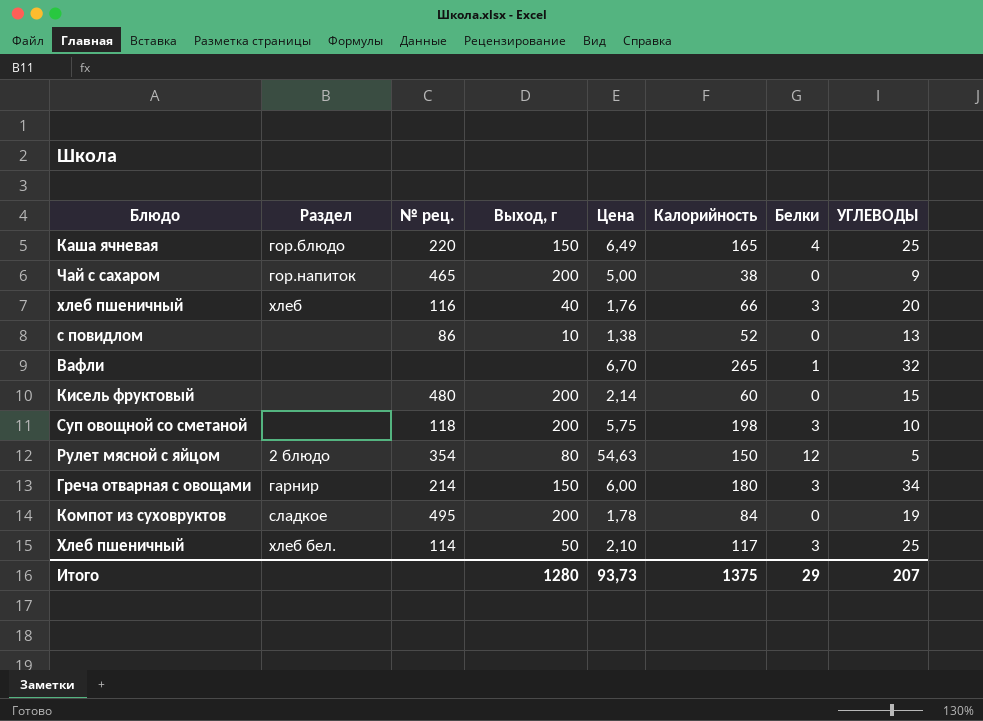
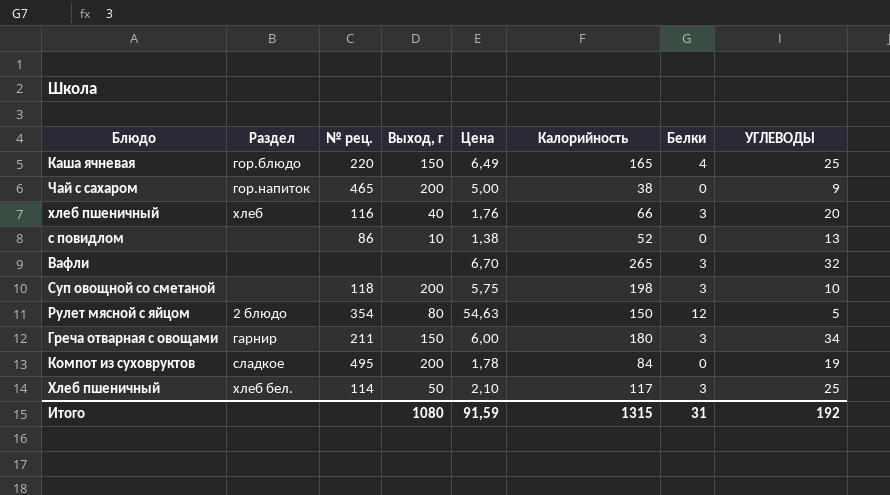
row Кисель фруктовый: none | 480 | 200 | 2,14 | 60 | 0 | 15 -> none
Вафли | Белки: 1 -> 3
Греча отварная с овощами | № рец.: 214 -> 211
Итого | Выход, г: 1280 -> 1080
Итого | Цена: 93,73 -> 91,59
Итого | Калорийность: 1375 -> 1315
Итого | Белки: 29 -> 31
Итого | УГЛЕВОДЫ: 207 -> 192

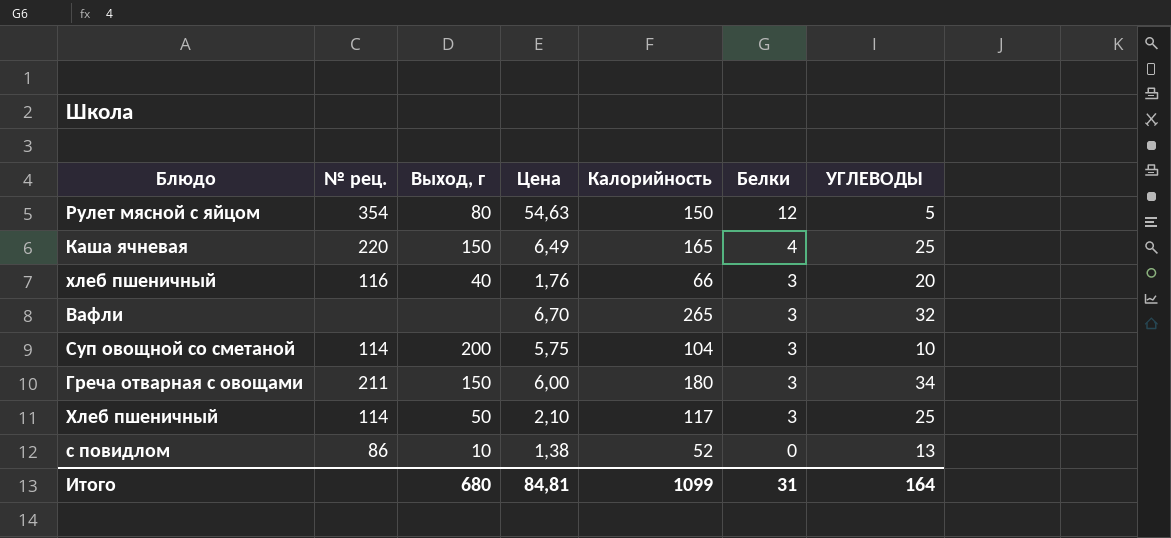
row order: none -> Белки descending
column Раздел | position: 2 -> none
row Чай с сахаром: гор.напиток | 465 | 200 | 5,00 | 38 | 0 | 9 -> none
row Компот из суховруктов: сладкое | 495 | 200 | 1,78 | 84 | 0 | 19 -> none
Суп овощной со сметаной | № рец.: 118 -> 114
Суп овощной со сметаной | Калорийность: 198 -> 104
Итого | Выход, г: 1080 -> 680
Итого | Цена: 91,59 -> 84,81
Итого | Калорийность: 1315 -> 1099
Итого | УГЛЕВОДЫ: 192 -> 164

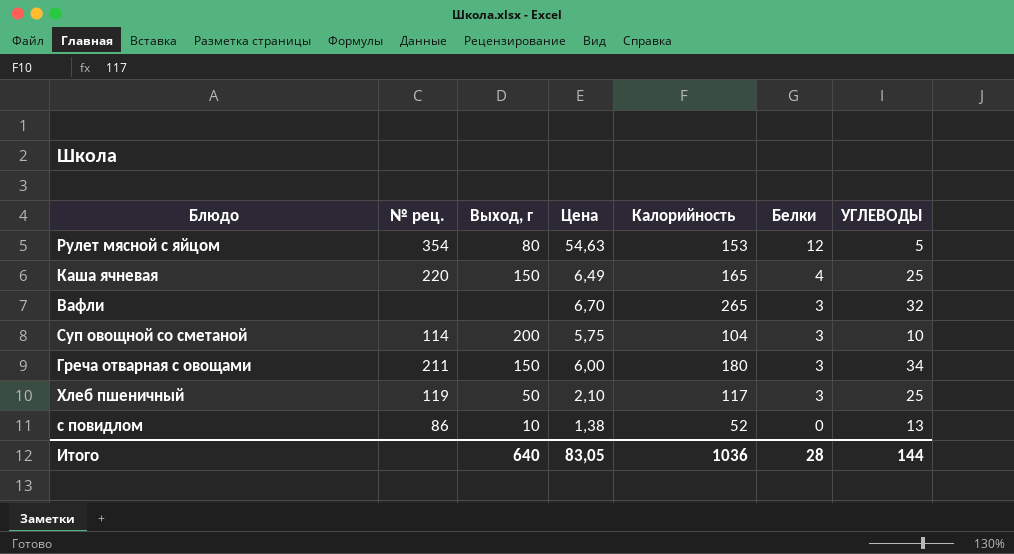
row хлеб пшеничный: 116 | 40 | 1,76 | 66 | 3 | 20 -> none
Рулет мясной с яйцом | Калорийность: 150 -> 153
Хлеб пшеничный | № рец.: 114 -> 119
Итого | Выход, г: 680 -> 640
Итого | Цена: 84,81 -> 83,05
Итого | Калорийность: 1099 -> 1036
Итого | Белки: 31 -> 28
Итого | УГЛЕВОДЫ: 164 -> 144

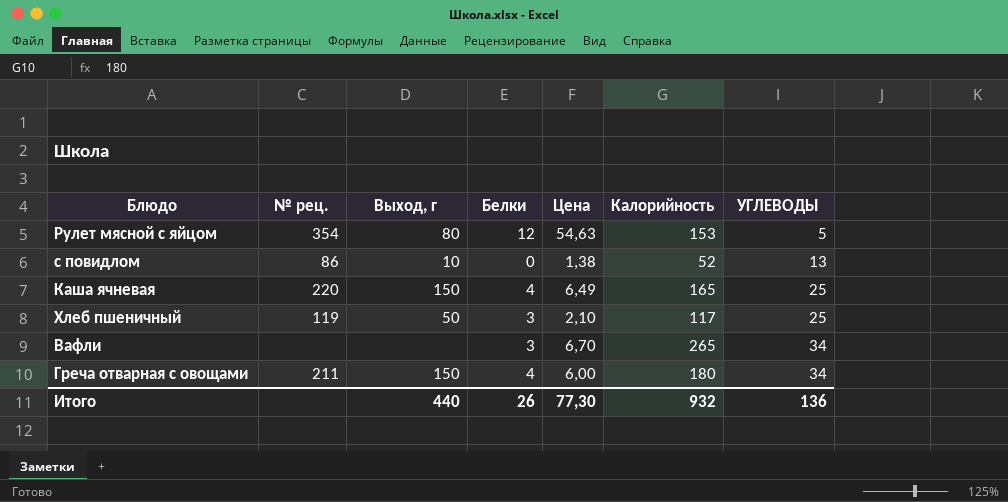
row order: Белки descending -> УГЛЕВОДЫ ascending
column Белки | position: 6 -> 4
row Суп овощной со сметаной: 114 | 200 | 5,75 | 104 | 3 | 10 -> none
Вафли | УГЛЕВОДЫ: 32 -> 34
Греча отварная с овощами | Белки: 3 -> 4
Итого | Выход, г: 640 -> 440
Итого | Белки: 28 -> 26
Итого | Цена: 83,05 -> 77,30
Итого | Калорийность: 1036 -> 932
Итого | УГЛЕВОДЫ: 144 -> 136

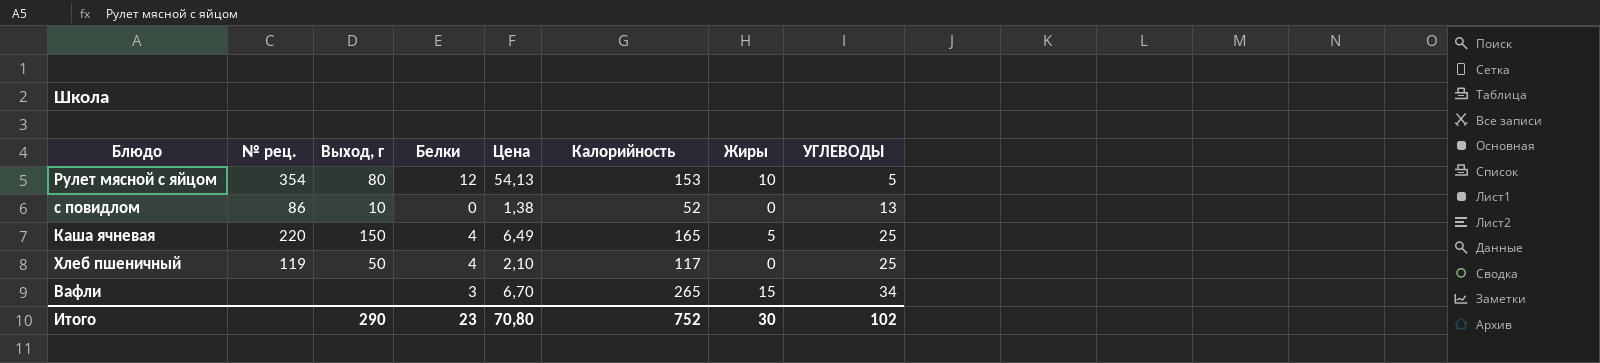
column Жиры | position: none -> 7
row Греча отварная с овощами: 211 | 150 | 4 | 6,00 | 180 | 34 -> none
Рулет мясной с яйцом | Цена: 54,63 -> 54,13
Хлеб пшеничный | Белки: 3 -> 4
Итого | Выход, г: 440 -> 290
Итого | Белки: 26 -> 23
Итого | Цена: 77,30 -> 70,80
Итого | Калорийность: 932 -> 752
Итого | УГЛЕВОДЫ: 136 -> 102

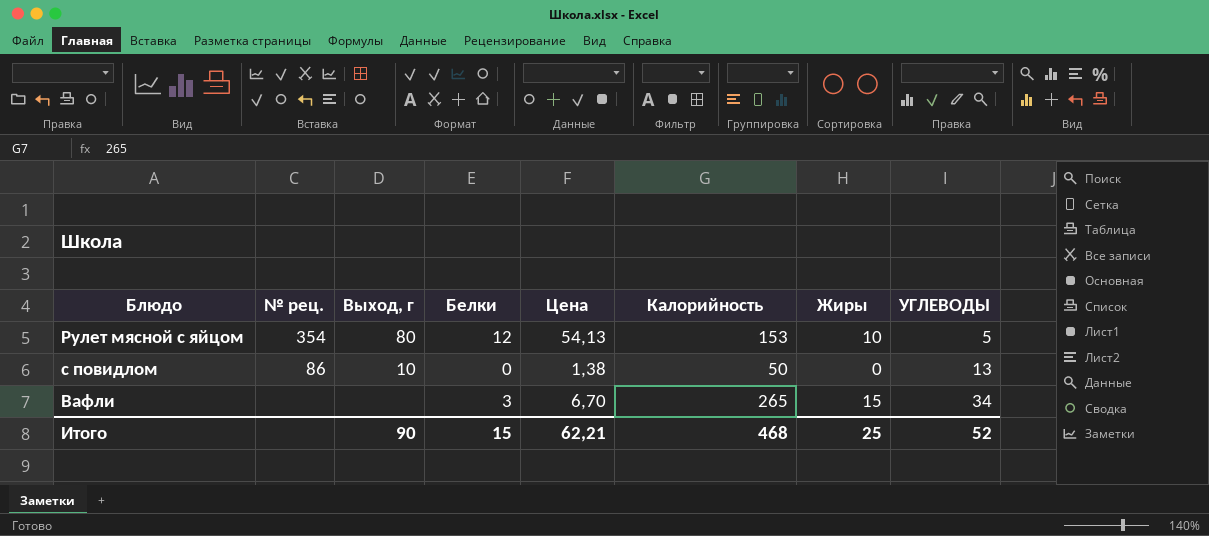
row Каша ячневая: 220 | 150 | 4 | 6,49 | 165 | 5 | 25 -> none
row Хлеб пшеничный: 119 | 50 | 4 | 2,10 | 117 | 0 | 25 -> none
с повидлом | Калорийность: 52 -> 50
Итого | Выход, г: 290 -> 90
Итого | Белки: 23 -> 15
Итого | Цена: 70,80 -> 62,21
Итого | Калорийность: 752 -> 468
Итого | Жиры: 30 -> 25
Итого | УГЛЕВОДЫ: 102 -> 52

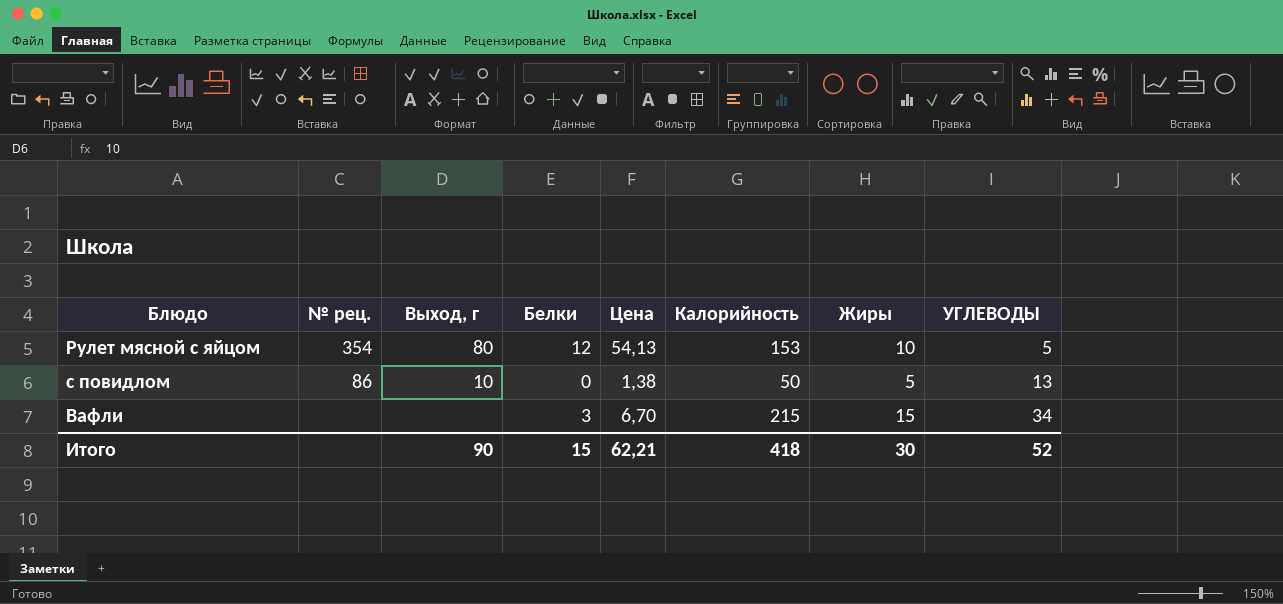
с повидлом | Жиры: 0 -> 5
Вафли | Калорийность: 265 -> 215
Итого | Калорийность: 468 -> 418
Итого | Жиры: 25 -> 30

